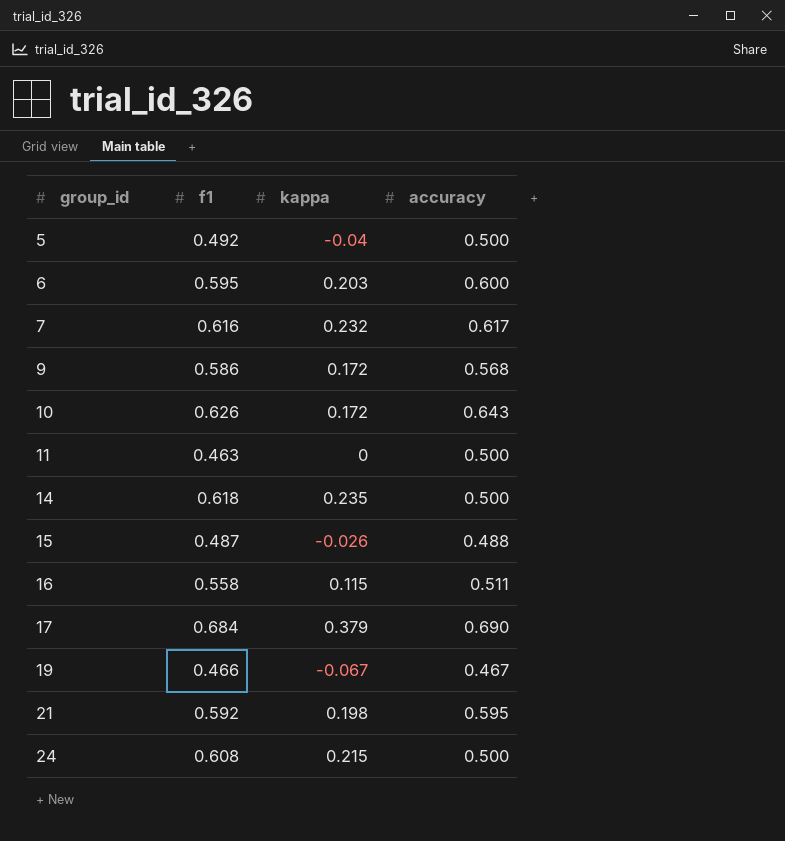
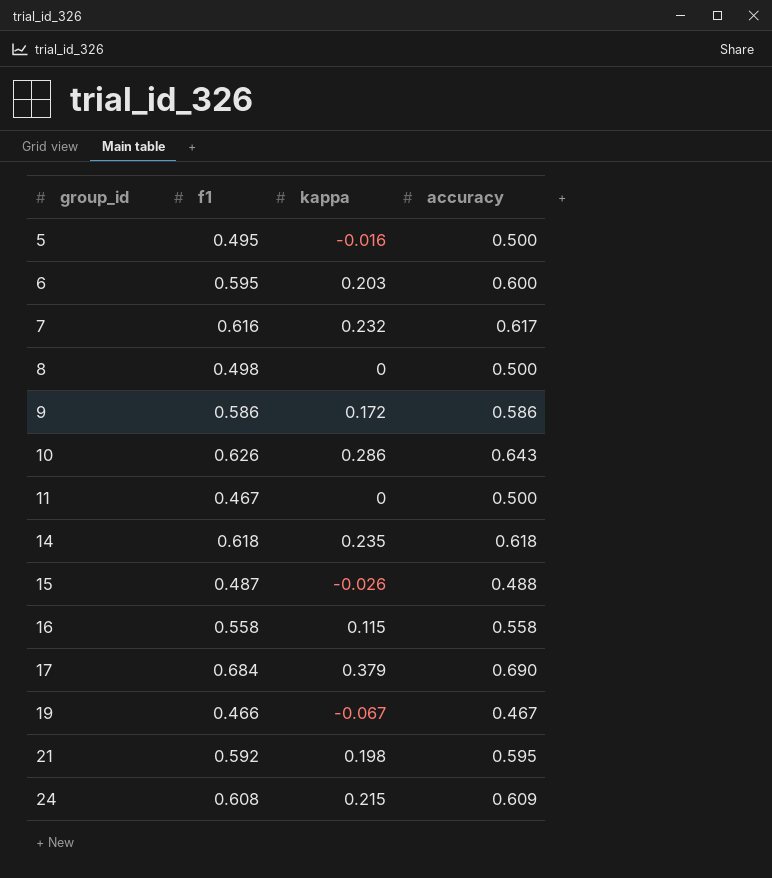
5 | f1: 0.492 -> 0.495
5 | kappa: -0.04 -> -0.016
row 8: none -> 0.498 | 0 | 0.500
9 | accuracy: 0.568 -> 0.586
10 | kappa: 0.172 -> 0.286
11 | f1: 0.463 -> 0.467
14 | accuracy: 0.500 -> 0.618
16 | accuracy: 0.511 -> 0.558
24 | accuracy: 0.500 -> 0.609

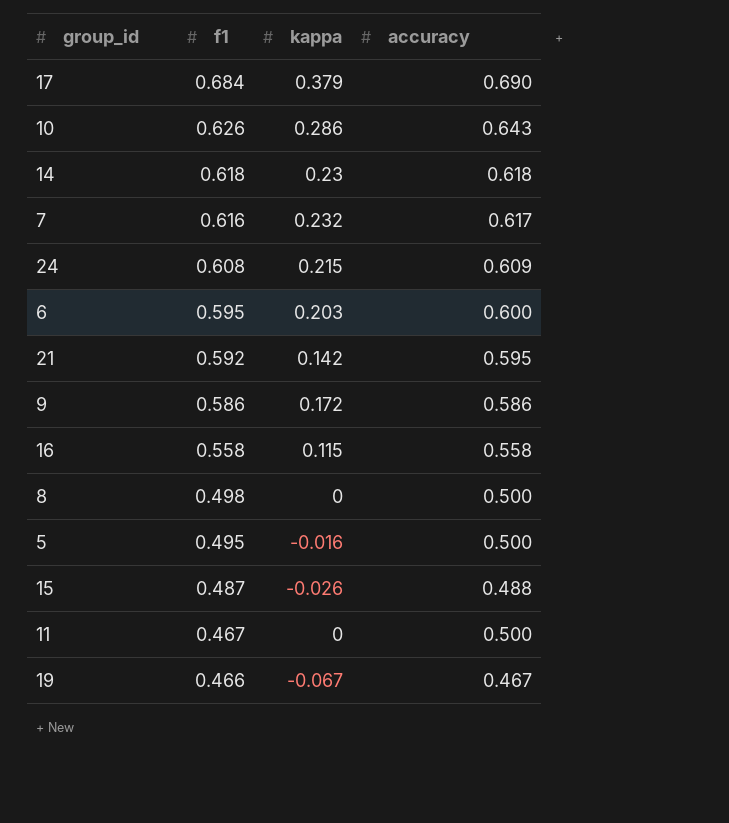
row order: group_id ascending -> f1 descending
14 | kappa: 0.235 -> 0.23
21 | kappa: 0.198 -> 0.142

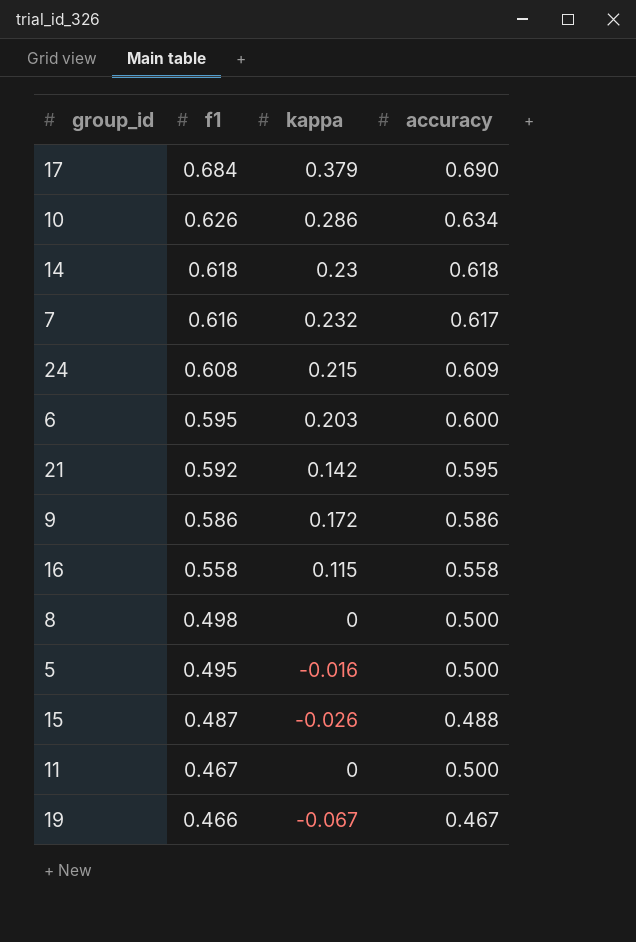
10 | accuracy: 0.643 -> 0.634

